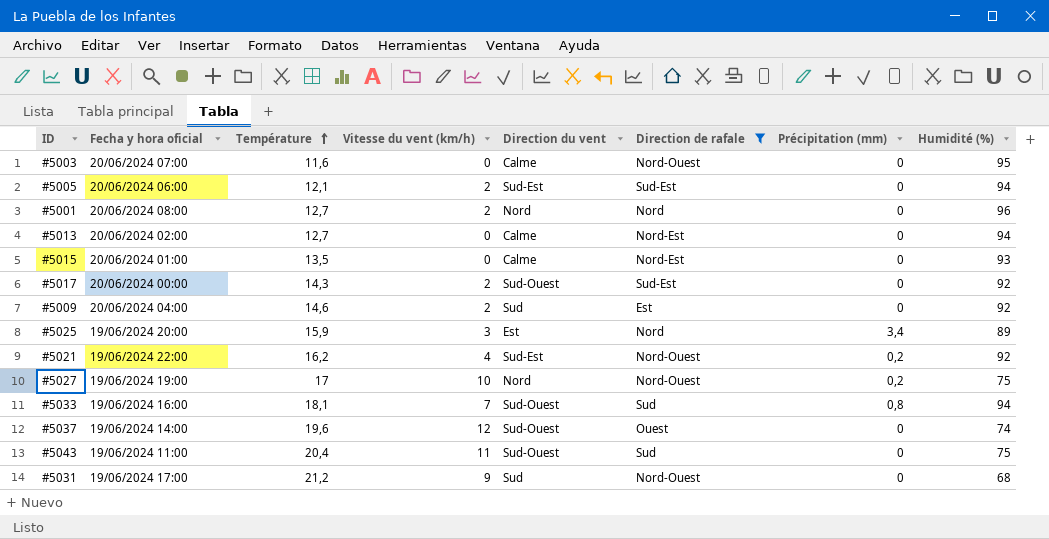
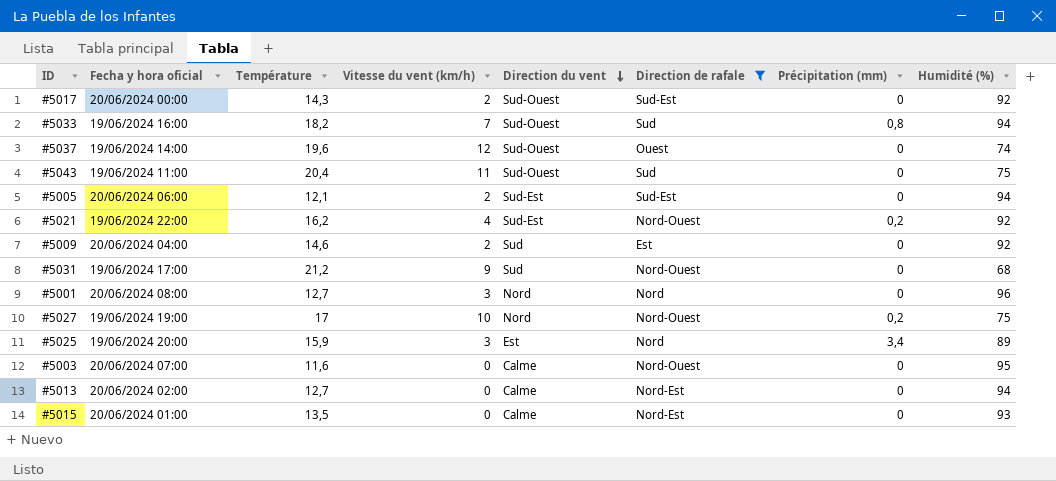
row order: Température ascending -> Direction du vent descending
#5033 | Température: 18,1 -> 18,2
#5001 | Vitesse du vent (km/h): 2 -> 3

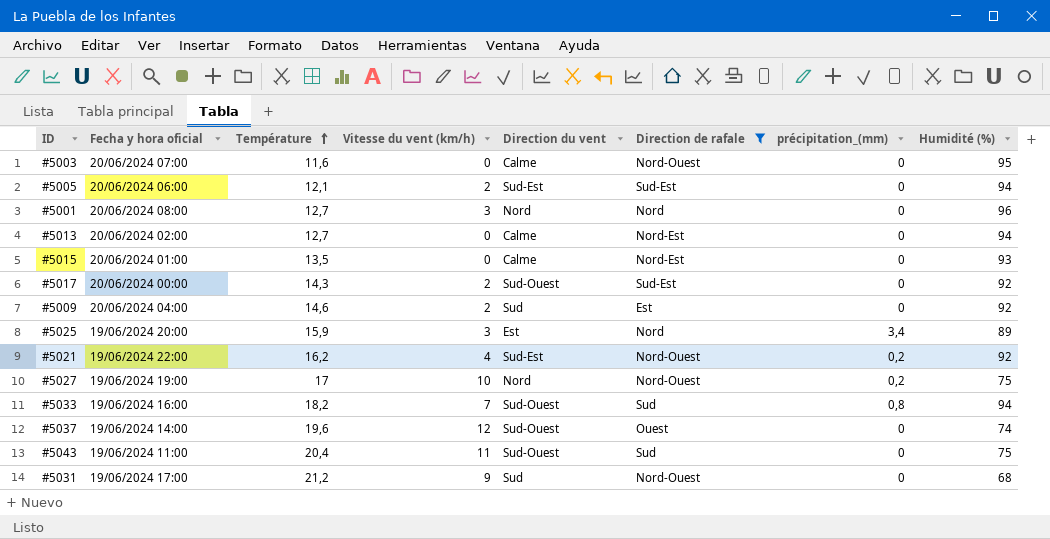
row order: Direction du vent descending -> Température ascending
column name: Précipitation (mm) -> précipitation_(mm)

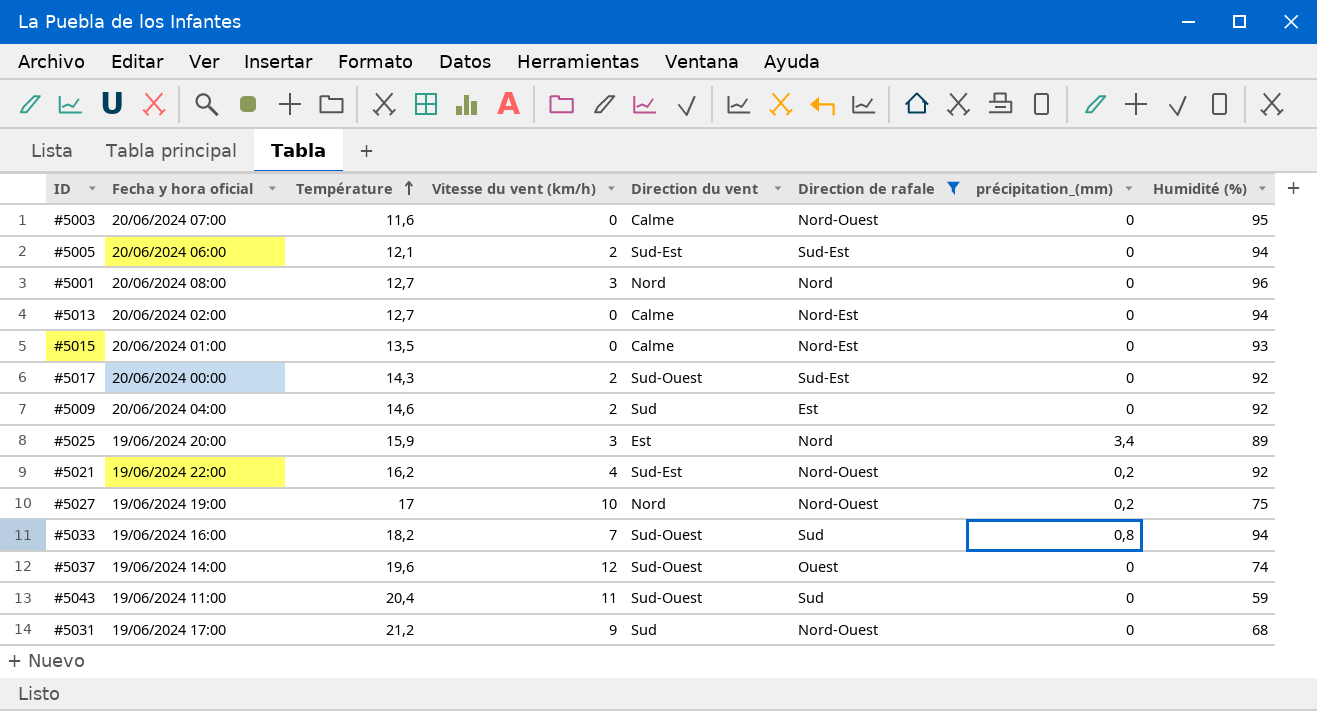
#5043 | Humidité (%): 75 -> 59

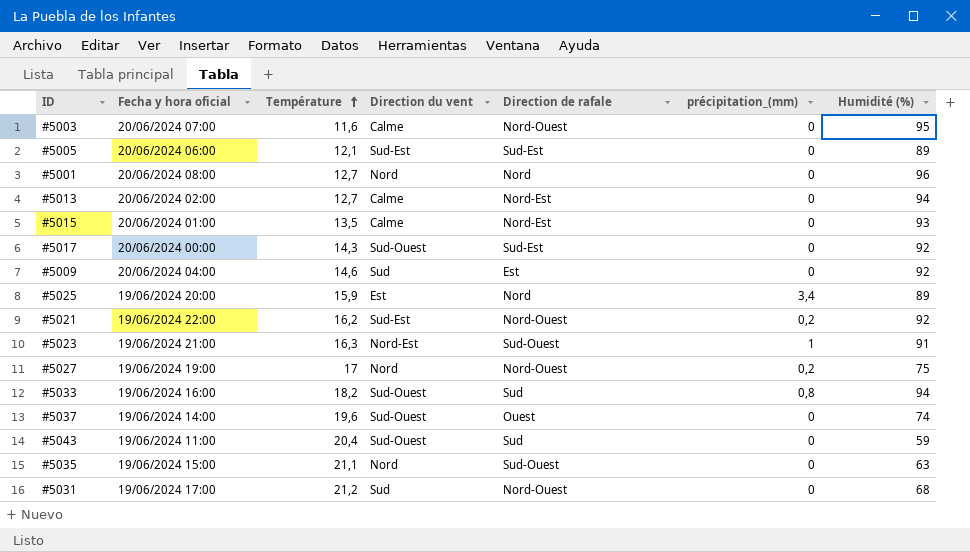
filter: Direction de rafale != Sud-Ouest -> none
column Vitesse du vent (km/h) | position: 4 -> none
#5005 | Humidité (%): 94 -> 89

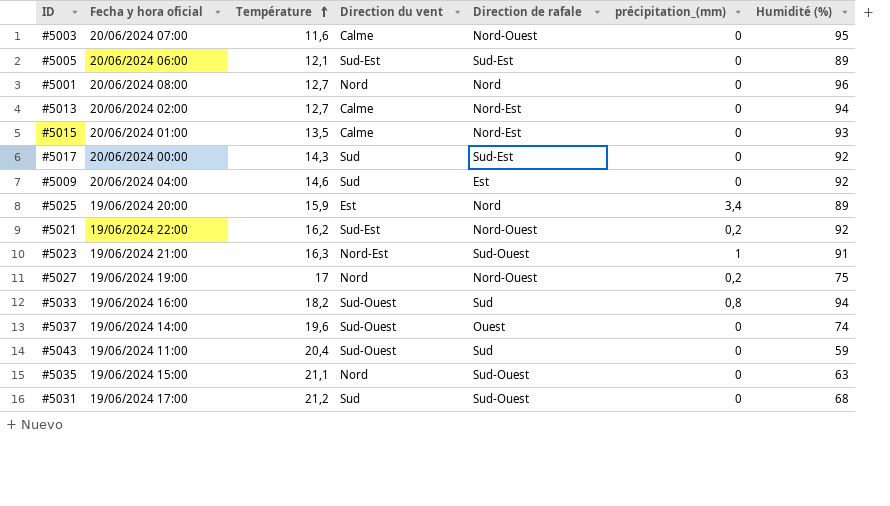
#5017 | Direction du vent: Sud-Ouest -> Sud
#5031 | Direction de rafale: Nord-Ouest -> Sud-Ouest

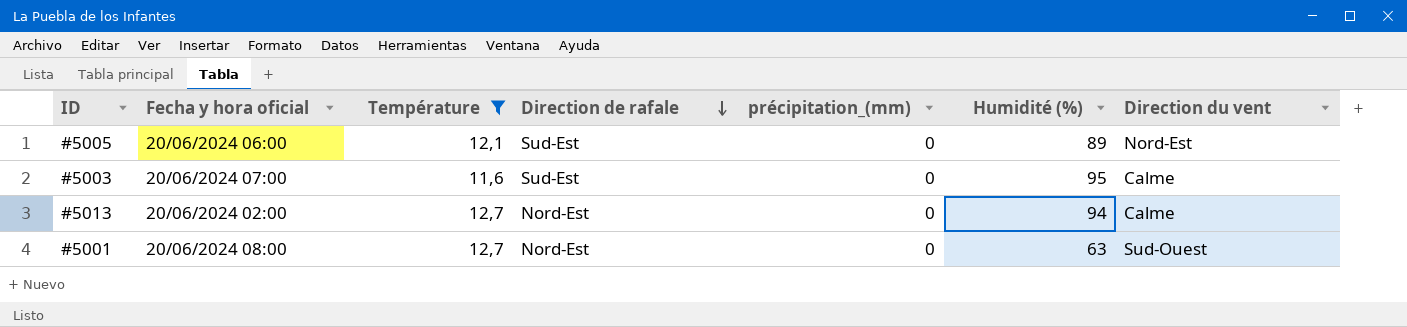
filter: none -> Température <= 12,7
row order: Température ascending -> Direction de rafale descending
column Direction du vent | position: 4 -> 7
#5005 | Direction du vent: Sud-Est -> Nord-Est
#5003 | Direction de rafale: Nord-Ouest -> Sud-Est
#5001 | Direction de rafale: Nord -> Nord-Est
#5001 | Humidité (%): 96 -> 63
#5001 | Direction du vent: Nord -> Sud-Ouest

